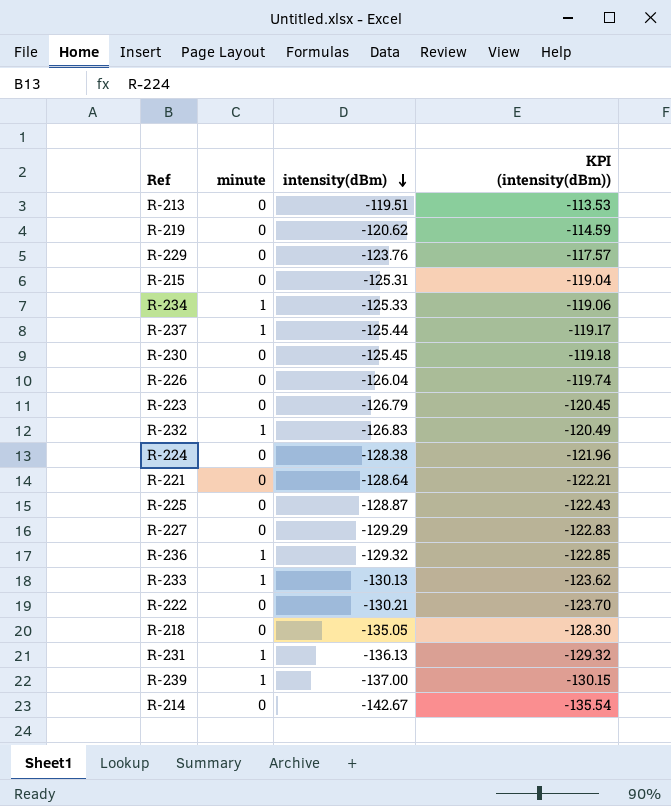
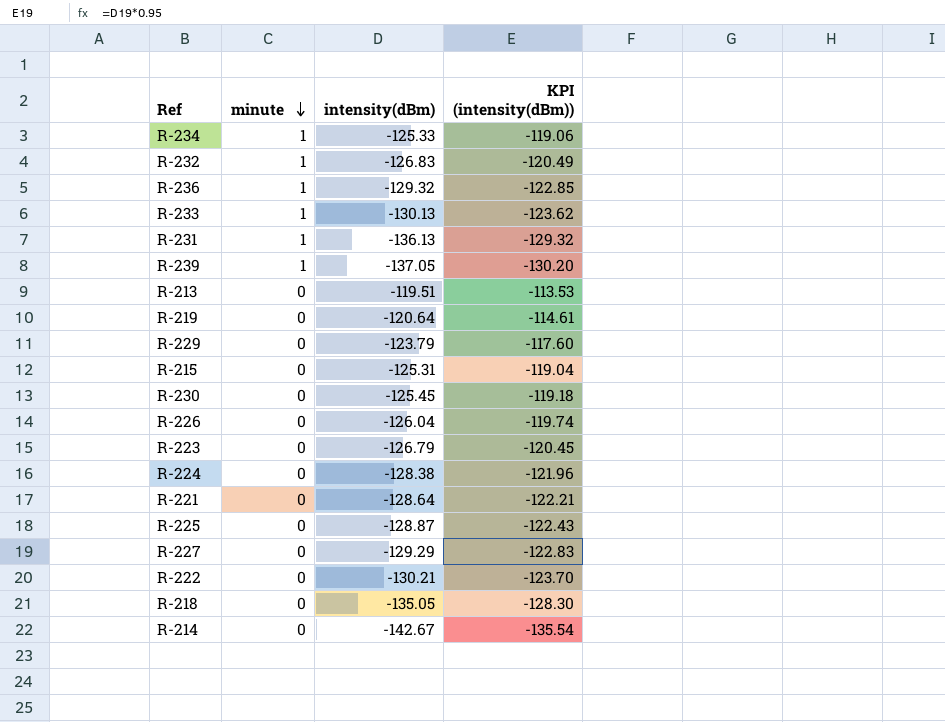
row order: intensity(dBm) descending -> minute descending
row R-237: 1 | -125.44 | -119.17 -> none
R-239 | intensity(dBm): -137.00 -> -137.05
R-239 | KPI (intensity(dBm)): -130.15 -> -130.20
R-219 | intensity(dBm): -120.62 -> -120.64
R-219 | KPI (intensity(dBm)): -114.59 -> -114.61
R-229 | intensity(dBm): -123.76 -> -123.79
R-229 | KPI (intensity(dBm)): -117.57 -> -117.60

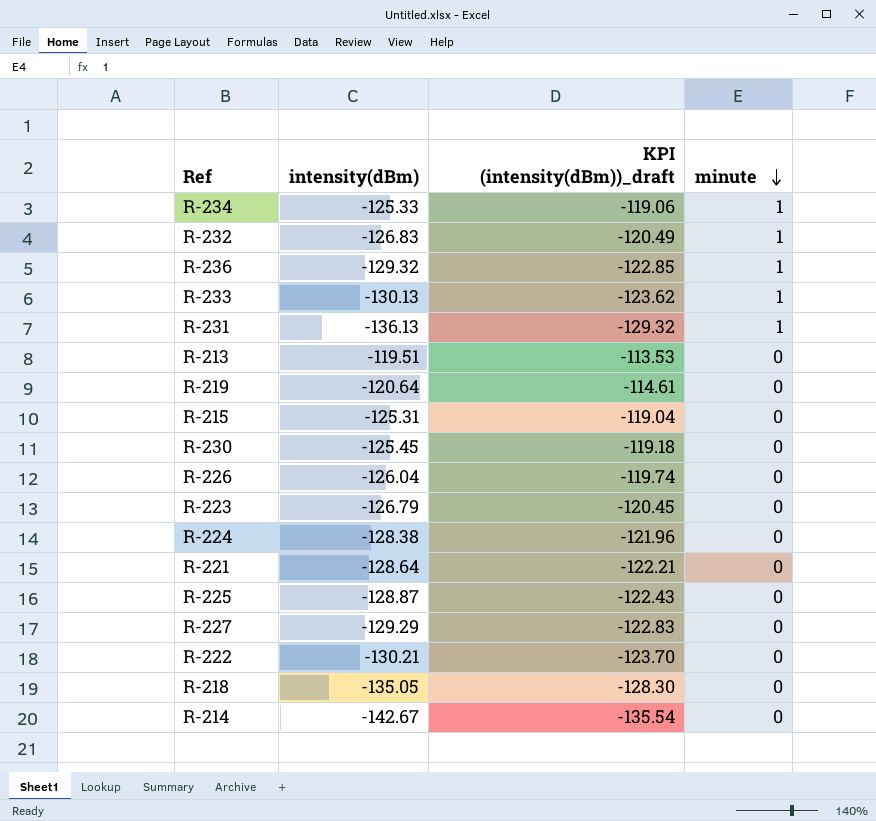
column name: KPI (intensity(dBm)) -> KPI (intensity(dBm))_draft
column minute | position: 2 -> 4
row R-239: 1 | -137.05 | -130.20 -> none
row R-229: 0 | -123.79 | -117.60 -> none

